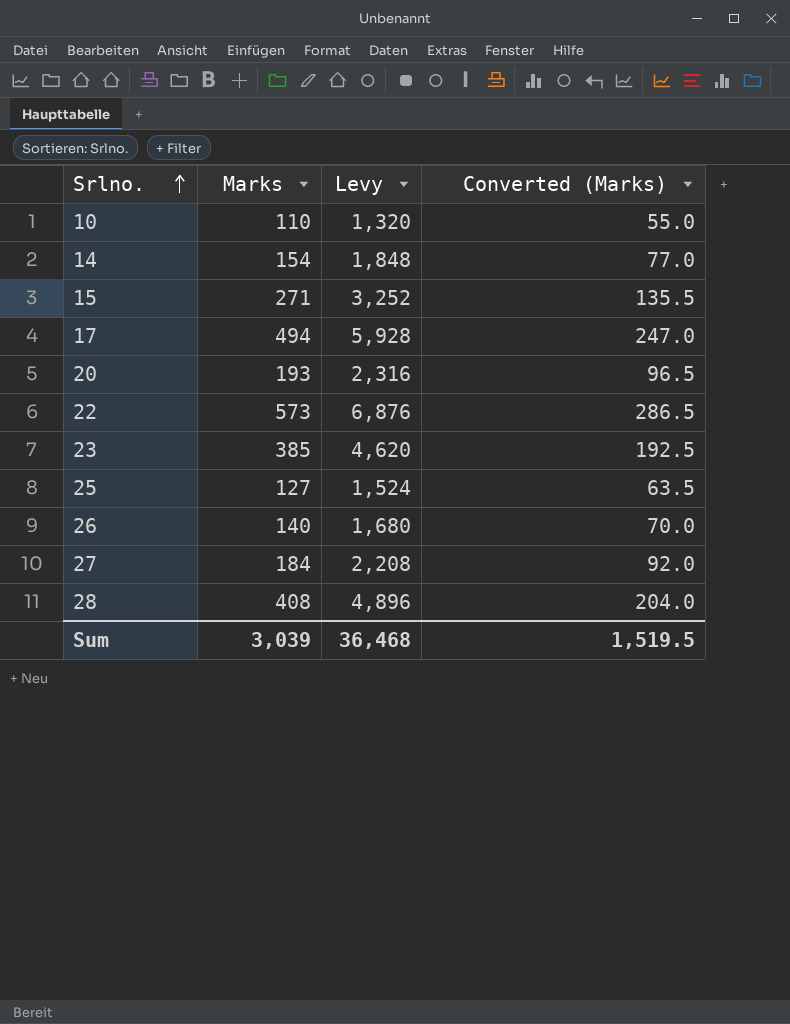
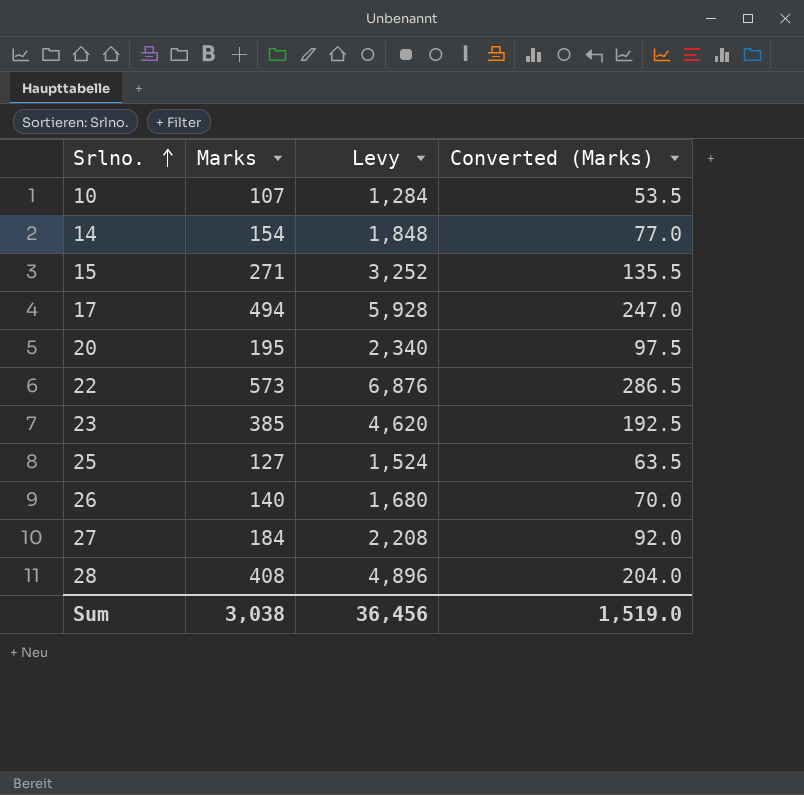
10 | Marks: 110 -> 107
10 | Levy: 1,320 -> 1,284
10 | Converted (Marks): 55.0 -> 53.5
20 | Marks: 193 -> 195
20 | Levy: 2,316 -> 2,340
20 | Converted (Marks): 96.5 -> 97.5
Sum | Marks: 3,039 -> 3,038
Sum | Levy: 36,468 -> 36,456
Sum | Converted (Marks): 1,519.5 -> 1,519.0

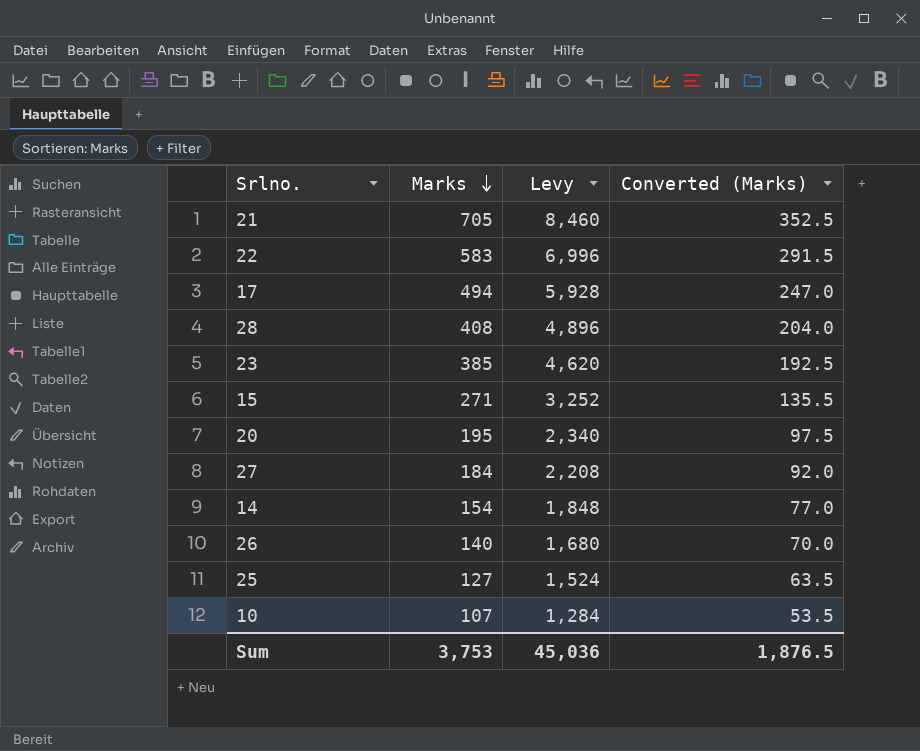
row order: Srlno. ascending -> Marks descending
row 21: none -> 705 | 8,460 | 352.5
22 | Marks: 573 -> 583
22 | Levy: 6,876 -> 6,996
22 | Converted (Marks): 286.5 -> 291.5
Sum | Marks: 3,038 -> 3,753
Sum | Levy: 36,456 -> 45,036
Sum | Converted (Marks): 1,519.0 -> 1,876.5

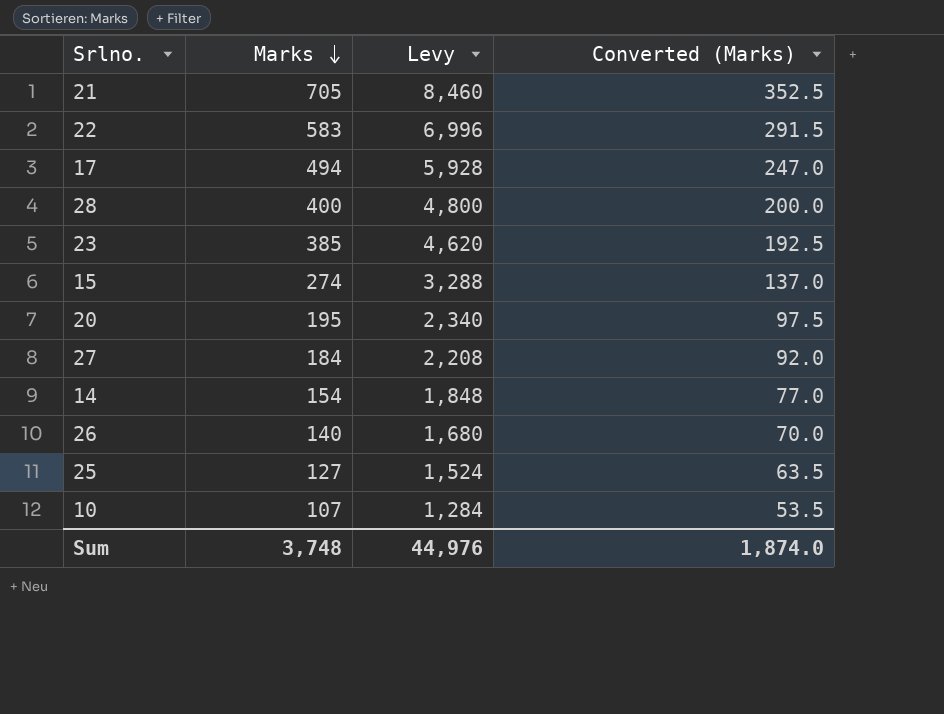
28 | Marks: 408 -> 400
28 | Levy: 4,896 -> 4,800
28 | Converted (Marks): 204.0 -> 200.0
15 | Marks: 271 -> 274
15 | Levy: 3,252 -> 3,288
15 | Converted (Marks): 135.5 -> 137.0
Sum | Marks: 3,753 -> 3,748
Sum | Levy: 45,036 -> 44,976
Sum | Converted (Marks): 1,876.5 -> 1,874.0

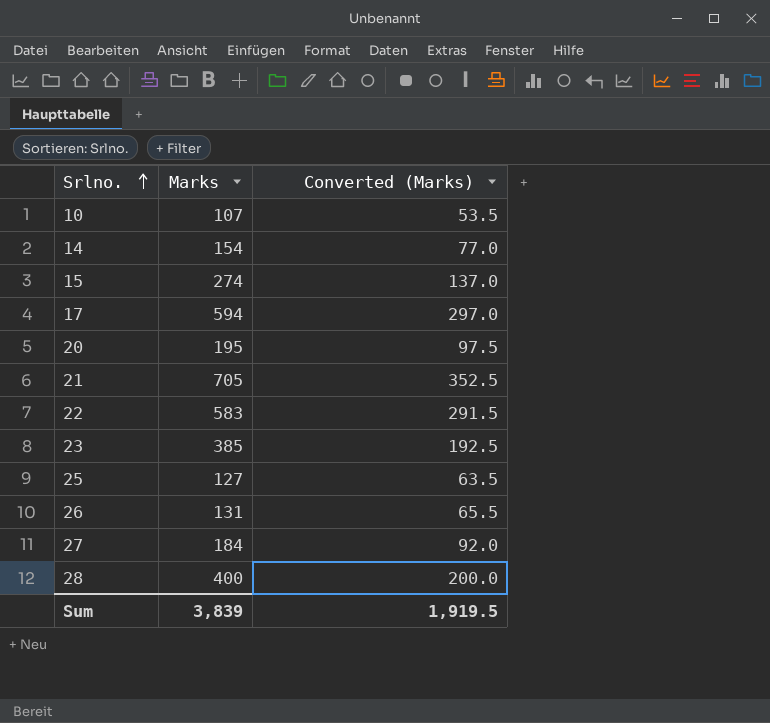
row order: Marks descending -> Srlno. ascending
column Levy | formula: [Marks] * 12 -> none
17 | Marks: 494 -> 594
17 | Converted (Marks): 247.0 -> 297.0
26 | Marks: 140 -> 131
26 | Converted (Marks): 70.0 -> 65.5
Sum | Marks: 3,748 -> 3,839
Sum | Converted (Marks): 1,874.0 -> 1,919.5

